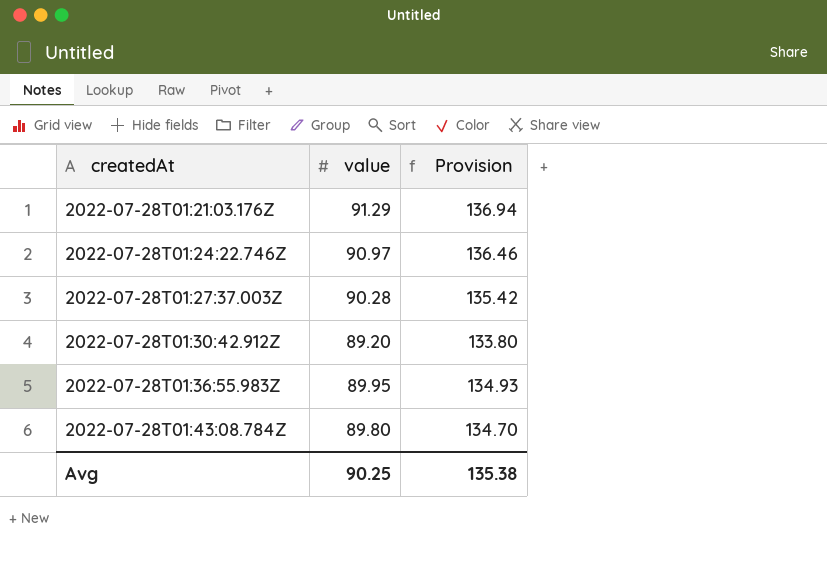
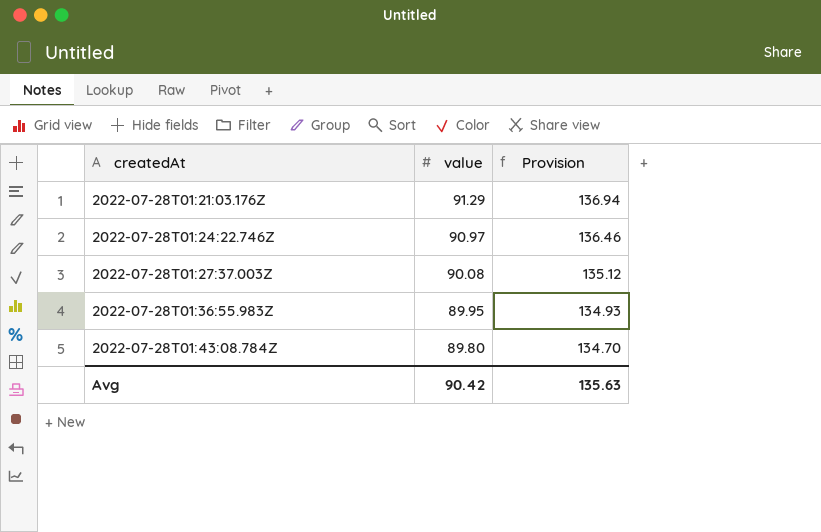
row 2022-07-28T01:30:42.912Z: 89.20 | 133.80 -> none
2022-07-28T01:27:37.003Z | value: 90.28 -> 90.08
2022-07-28T01:27:37.003Z | Provision: 135.42 -> 135.12
Avg | value: 90.25 -> 90.42
Avg | Provision: 135.38 -> 135.63

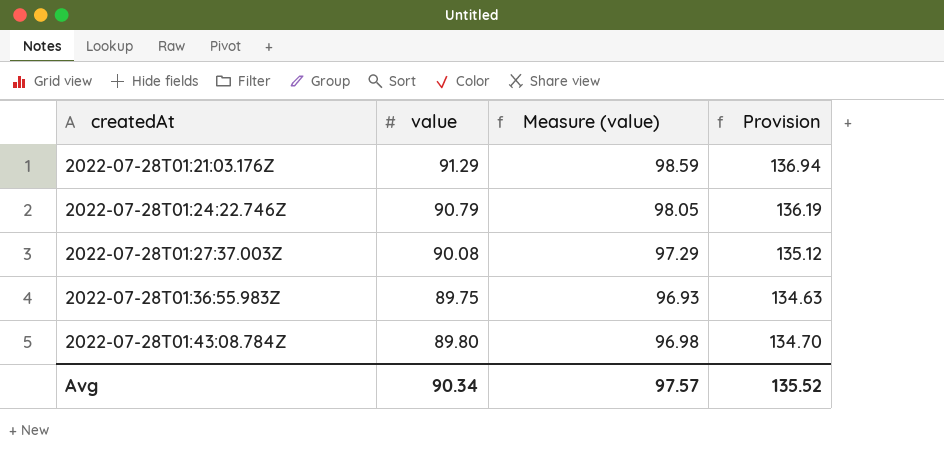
column Measure (value) | formula: none -> [value] * 1.08
2022-07-28T01:24:22.746Z | value: 90.97 -> 90.79
2022-07-28T01:24:22.746Z | Provision: 136.46 -> 136.19
2022-07-28T01:36:55.983Z | value: 89.95 -> 89.75
2022-07-28T01:36:55.983Z | Provision: 134.93 -> 134.63
Avg | value: 90.42 -> 90.34
Avg | Provision: 135.63 -> 135.52

